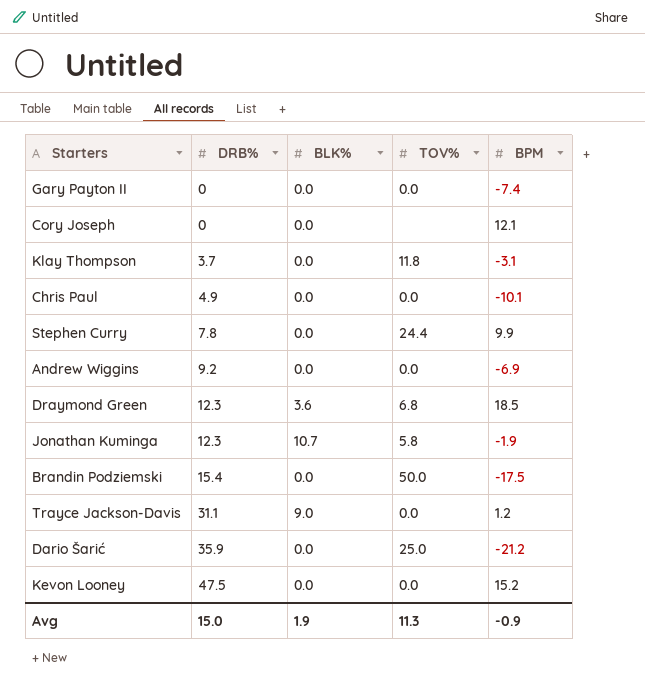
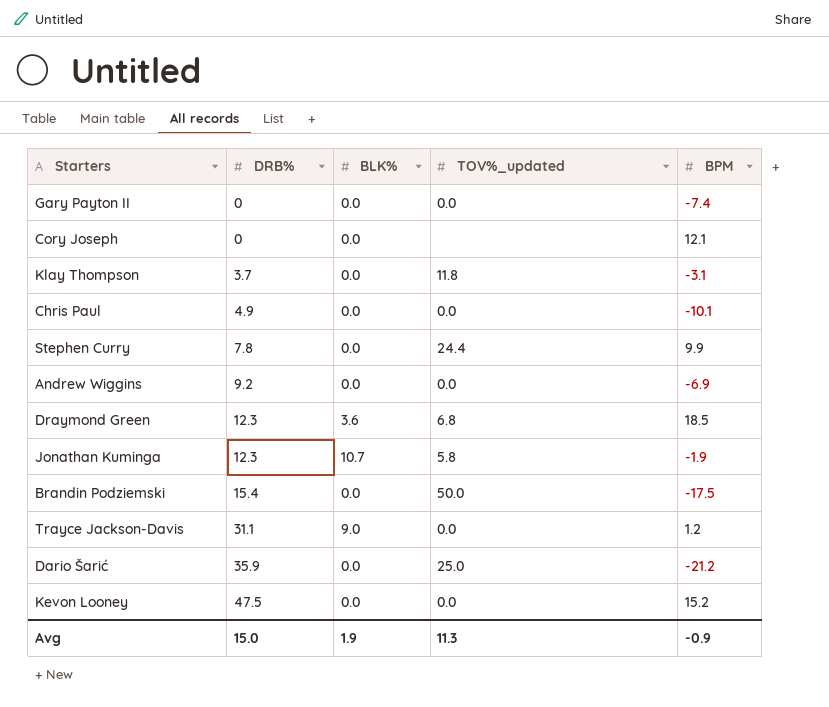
column name: TOV% -> TOV%_updated

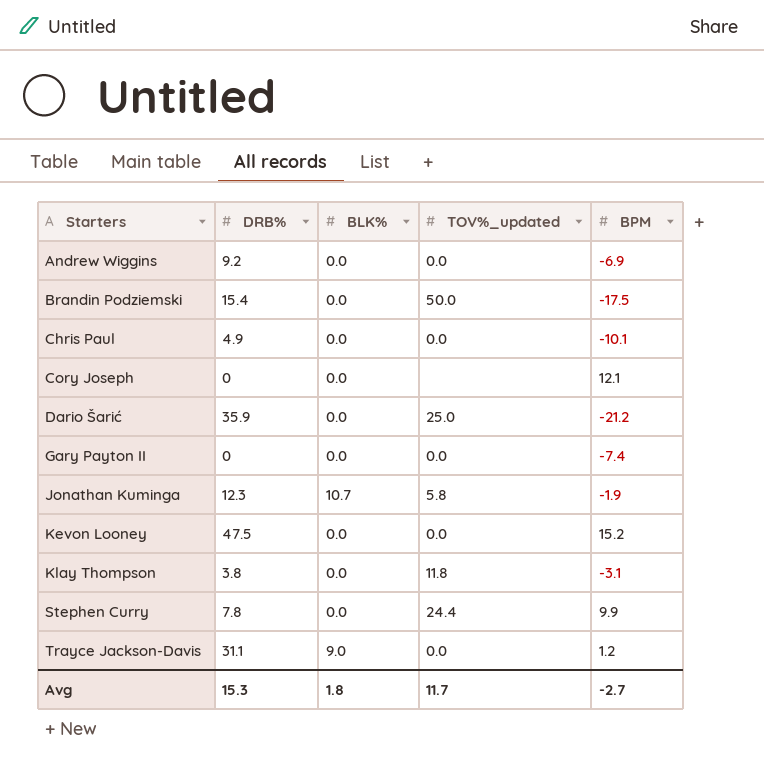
row order: DRB% ascending -> Starters ascending
row Draymond Green: 12.3 | 3.6 | 6.8 | 18.5 -> none
Klay Thompson | DRB%: 3.7 -> 3.8
Avg | DRB%: 15.0 -> 15.3
Avg | BLK%: 1.9 -> 1.8
Avg | TOV%_updated: 11.3 -> 11.7
Avg | BPM: -0.9 -> -2.7

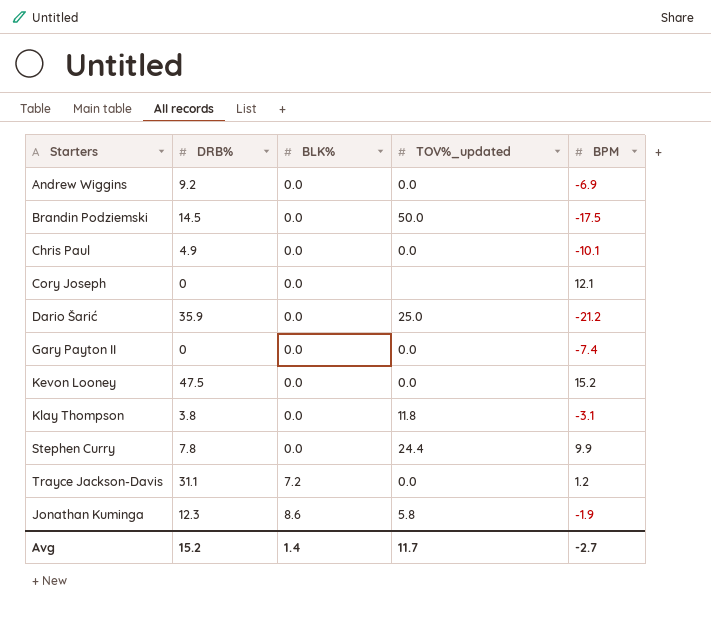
row order: Starters ascending -> BLK% ascending
Brandin Podziemski | DRB%: 15.4 -> 14.5
Trayce Jackson-Davis | BLK%: 9.0 -> 7.2
Jonathan Kuminga | BLK%: 10.7 -> 8.6
Avg | DRB%: 15.3 -> 15.2
Avg | BLK%: 1.8 -> 1.4

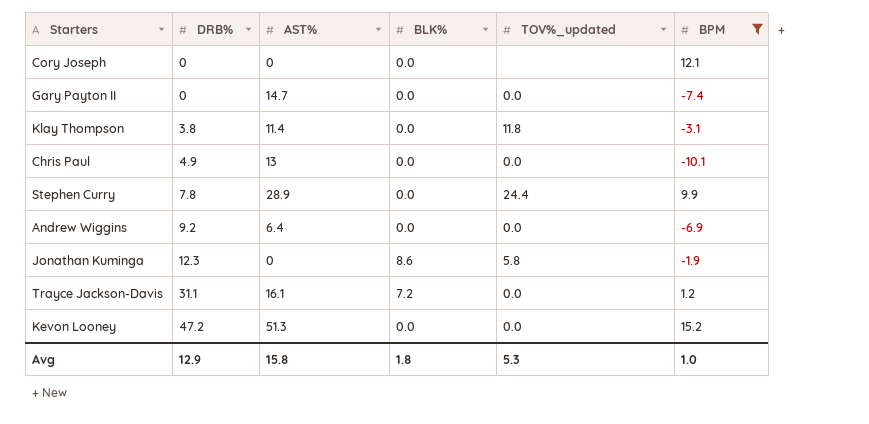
filter: none -> BPM >= -10.1
row order: BLK% ascending -> DRB% ascending
column AST% | position: none -> 3
Kevon Looney | DRB%: 47.5 -> 47.2
Avg | DRB%: 15.2 -> 12.9
Avg | BLK%: 1.4 -> 1.8
Avg | TOV%_updated: 11.7 -> 5.3
Avg | BPM: -2.7 -> 1.0

